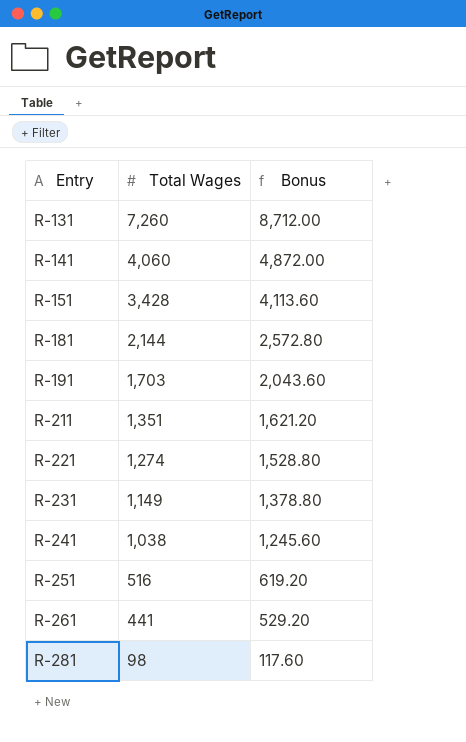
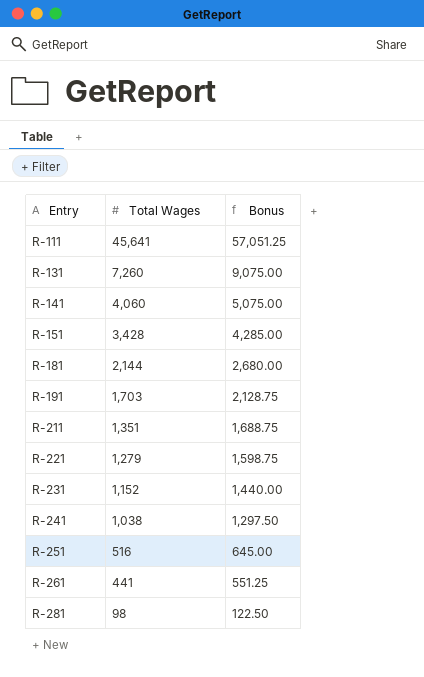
column Bonus | formula: [Total Wages] * 1.2 -> [Total Wages] * 1.25
row R-111: none -> 45,641 | 57,051.25
R-221 | Total Wages: 1,274 -> 1,279
R-231 | Total Wages: 1,149 -> 1,152

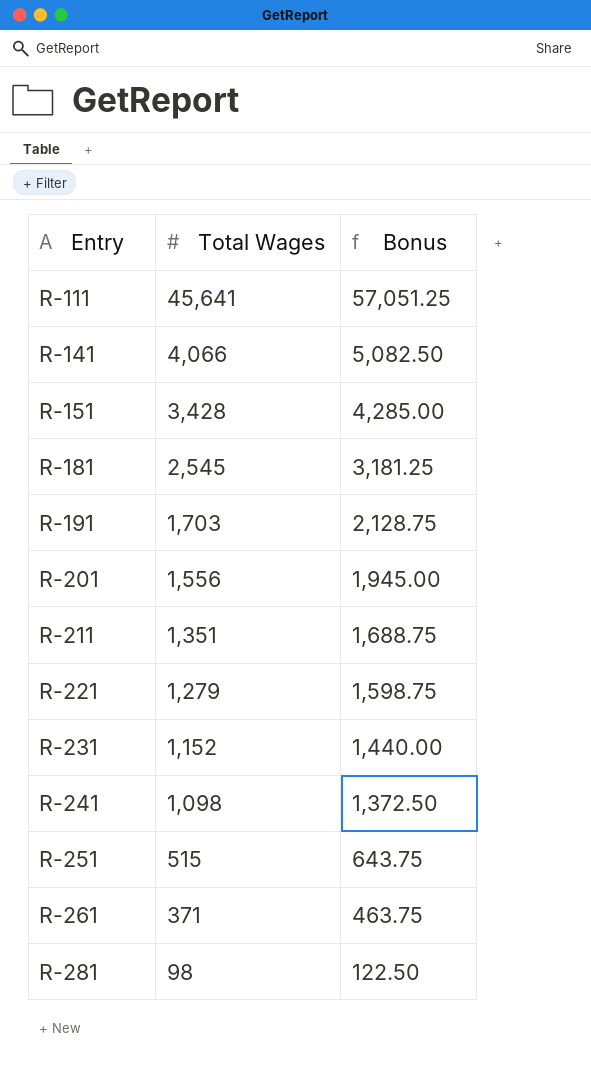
row R-131: 7,260 | 9,075.00 -> none
R-141 | Total Wages: 4,060 -> 4,066
R-141 | Bonus: 5,075.00 -> 5,082.50
R-181 | Total Wages: 2,144 -> 2,545
R-181 | Bonus: 2,680.00 -> 3,181.25
row R-201: none -> 1,556 | 1,945.00
R-241 | Total Wages: 1,038 -> 1,098
R-241 | Bonus: 1,297.50 -> 1,372.50
R-251 | Total Wages: 516 -> 515
R-251 | Bonus: 645.00 -> 643.75
R-261 | Total Wages: 441 -> 371
R-261 | Bonus: 551.25 -> 463.75

